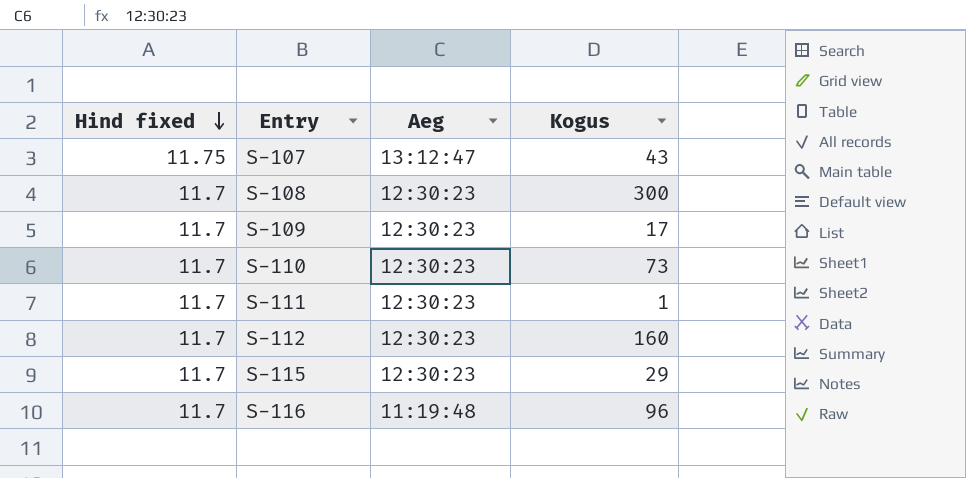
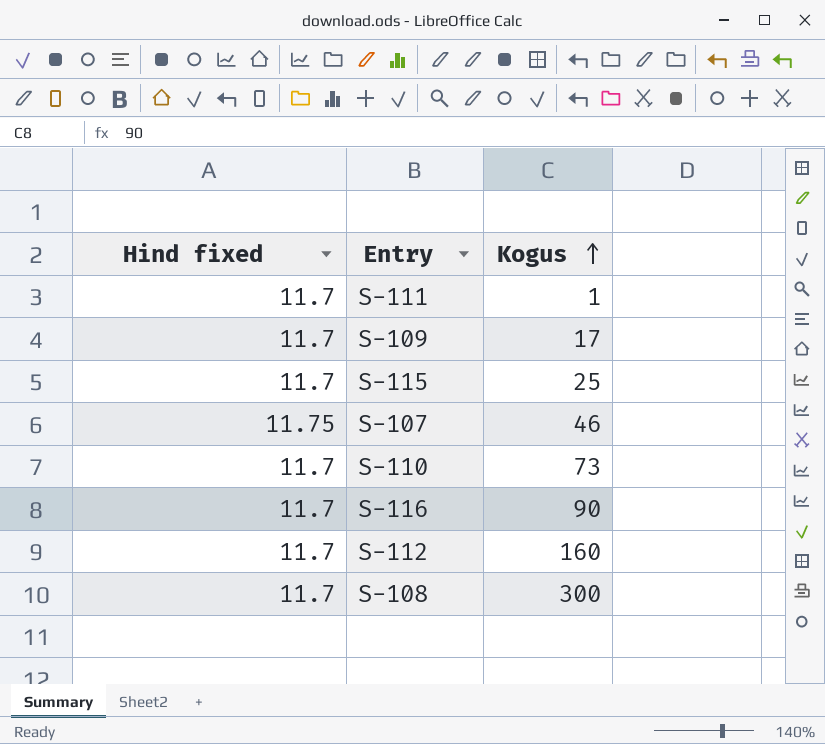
row order: Hind fixed descending -> Kogus ascending
column Aeg | position: 3 -> none
S-115 | Kogus: 29 -> 25
S-107 | Kogus: 43 -> 46
S-116 | Kogus: 96 -> 90

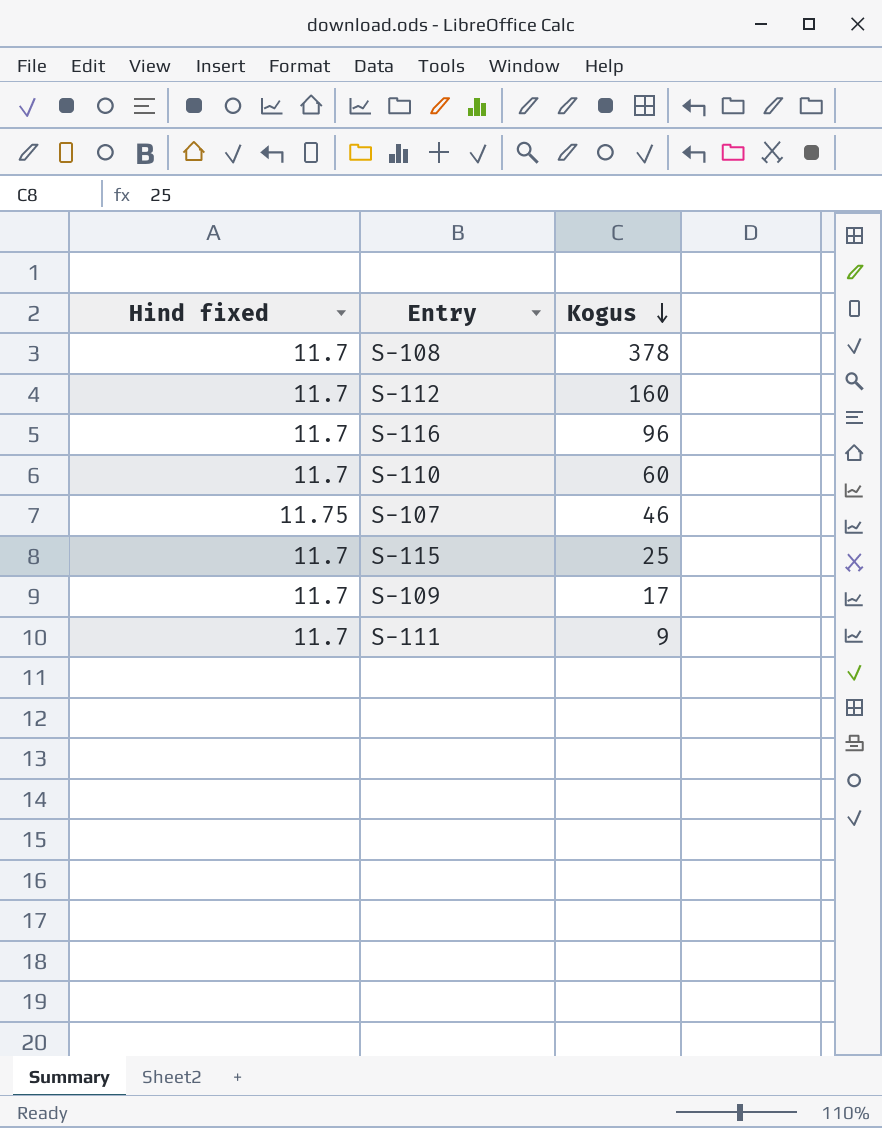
row order: Kogus ascending -> Kogus descending
S-108 | Kogus: 300 -> 378
S-116 | Kogus: 90 -> 96
S-110 | Kogus: 73 -> 60
S-111 | Kogus: 1 -> 9

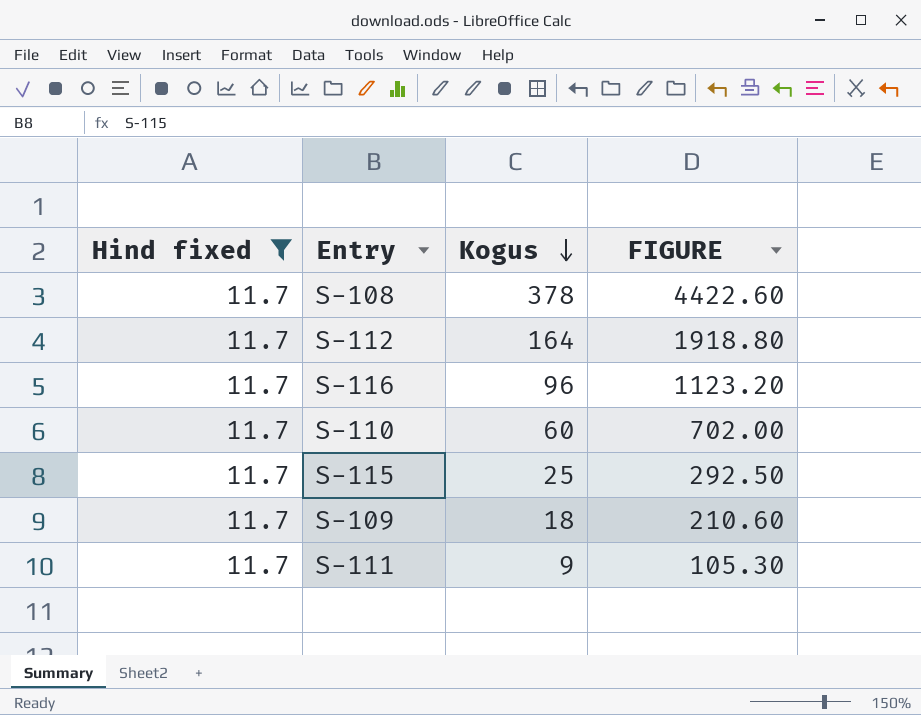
filter: none -> Hind fixed = 11.7
column FIGURE | formula: none -> [Hind fixed] * [Kogus]
S-112 | Kogus: 160 -> 164
S-109 | Kogus: 17 -> 18

